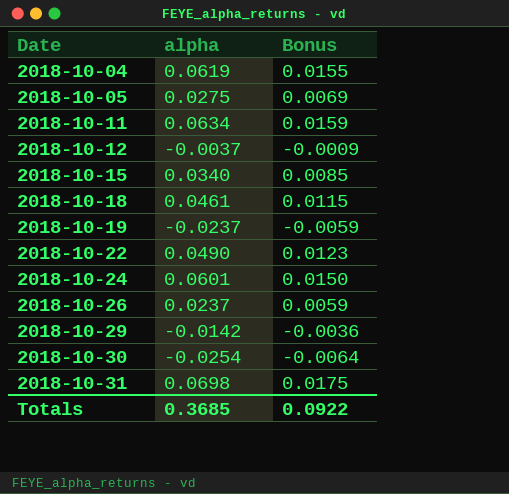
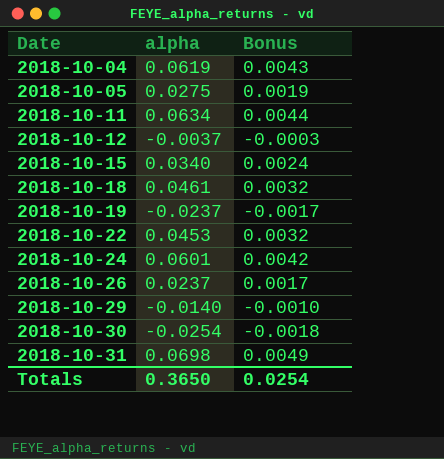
column Bonus | formula: [alpha] * 0.25 -> [alpha] * 0.07
2018-10-22 | alpha: 0.0490 -> 0.0453
2018-10-29 | alpha: -0.0142 -> -0.0140
Totals | alpha: 0.3685 -> 0.3650
Totals | Bonus: 0.0922 -> 0.0254

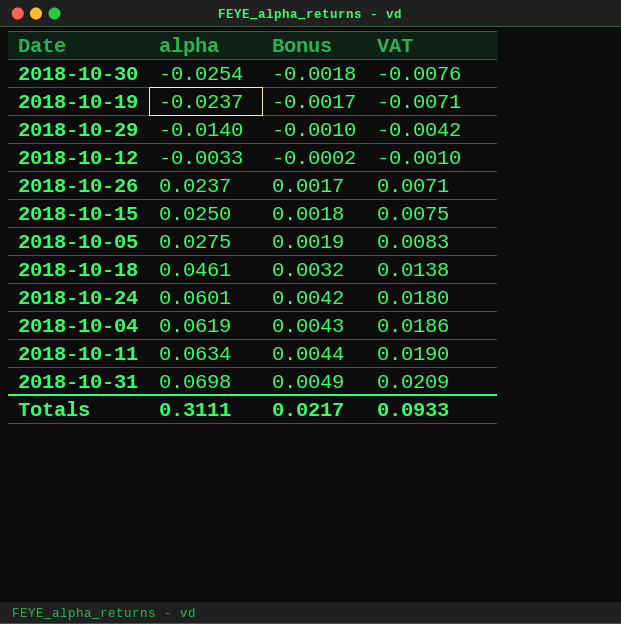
row order: Date ascending -> alpha ascending
column VAT | formula: none -> [alpha] * 0.3
row 2018-10-22: 0.0453 | 0.0032 -> none
2018-10-12 | alpha: -0.0037 -> -0.0033
2018-10-12 | Bonus: -0.0003 -> -0.0002
2018-10-15 | alpha: 0.0340 -> 0.0250
2018-10-15 | Bonus: 0.0024 -> 0.0018
Totals | alpha: 0.3650 -> 0.3111
Totals | Bonus: 0.0254 -> 0.0217

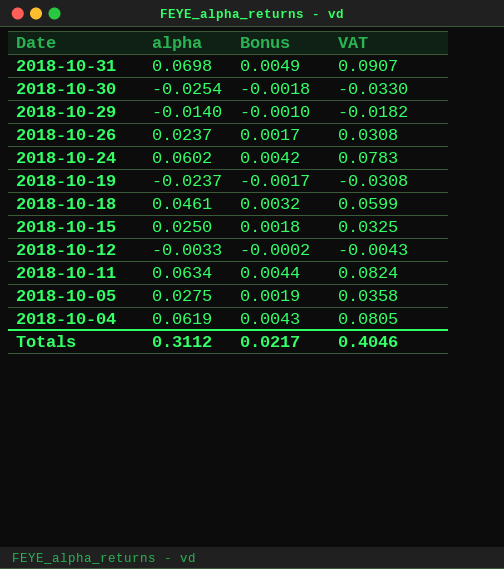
row order: alpha ascending -> Date descending
column VAT | formula: [alpha] * 0.3 -> [alpha] * 1.3
2018-10-24 | alpha: 0.0601 -> 0.0602
Totals | alpha: 0.3111 -> 0.3112
Totals | VAT: 0.0933 -> 0.4046

